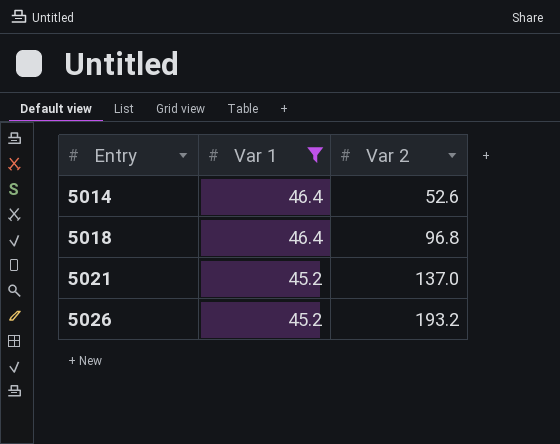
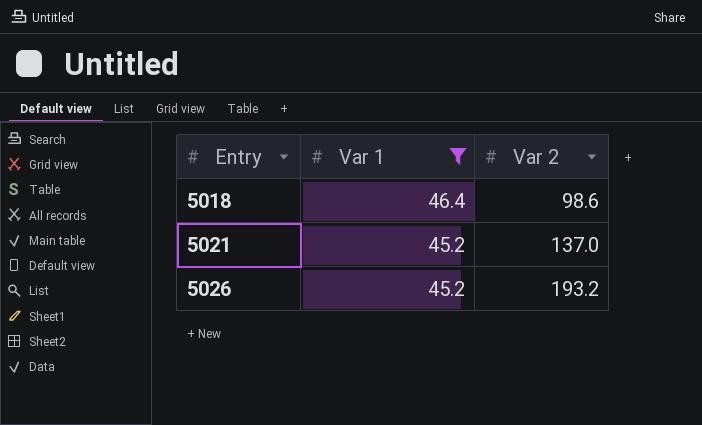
row 5014: 46.4 | 52.6 -> none
5018 | Var 2: 96.8 -> 98.6

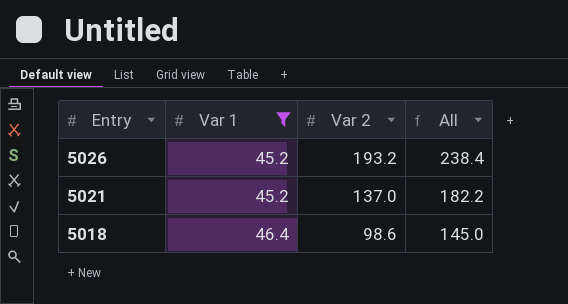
row order: Entry ascending -> Entry descending
column All | formula: none -> [Var 1] + [Var 2]

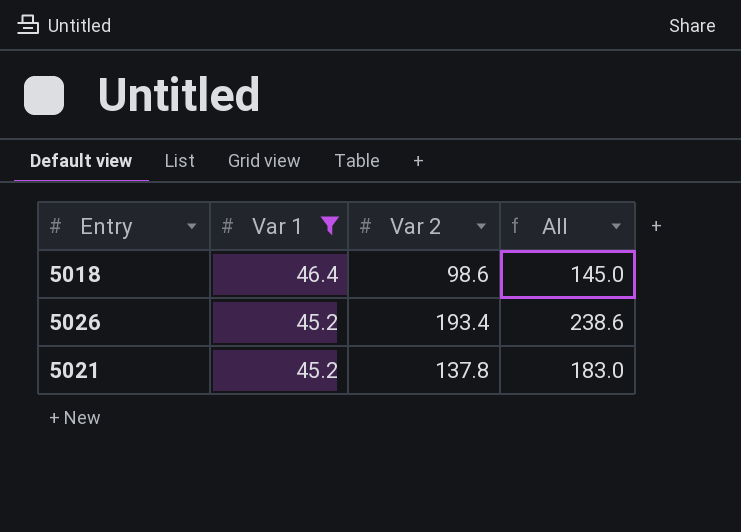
row order: Entry descending -> Var 1 descending
5026 | Var 2: 193.2 -> 193.4
5026 | All: 238.4 -> 238.6
5021 | Var 2: 137.0 -> 137.8
5021 | All: 182.2 -> 183.0

